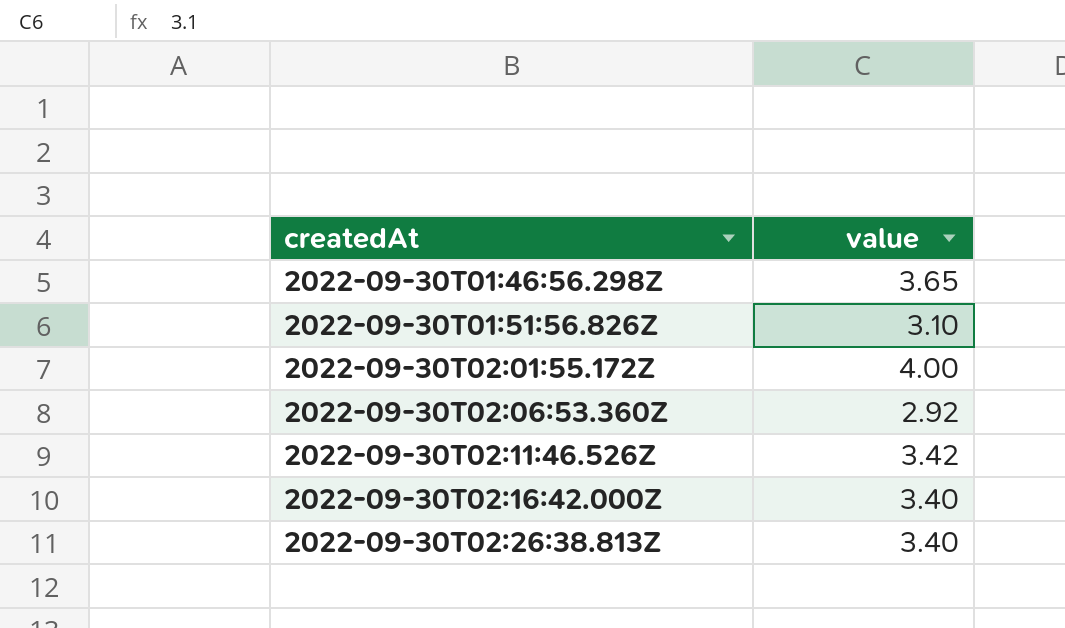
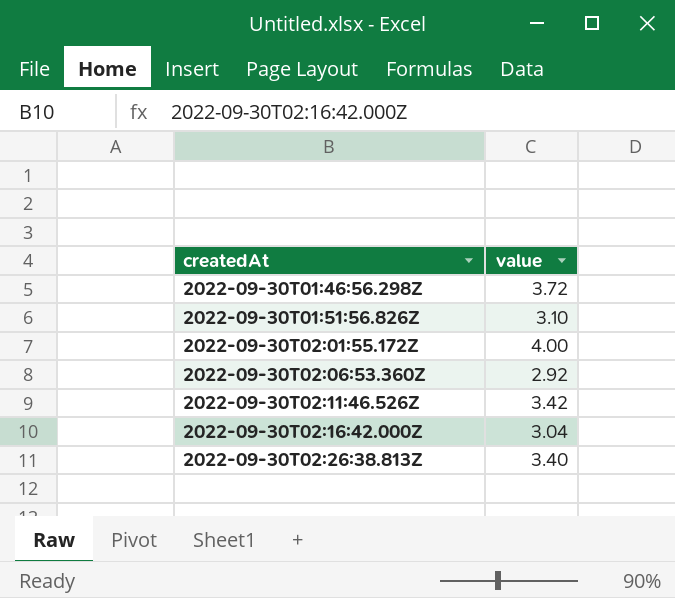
2022-09-30T01:46:56.298Z | value: 3.65 -> 3.72
2022-09-30T02:16:42.000Z | value: 3.40 -> 3.04

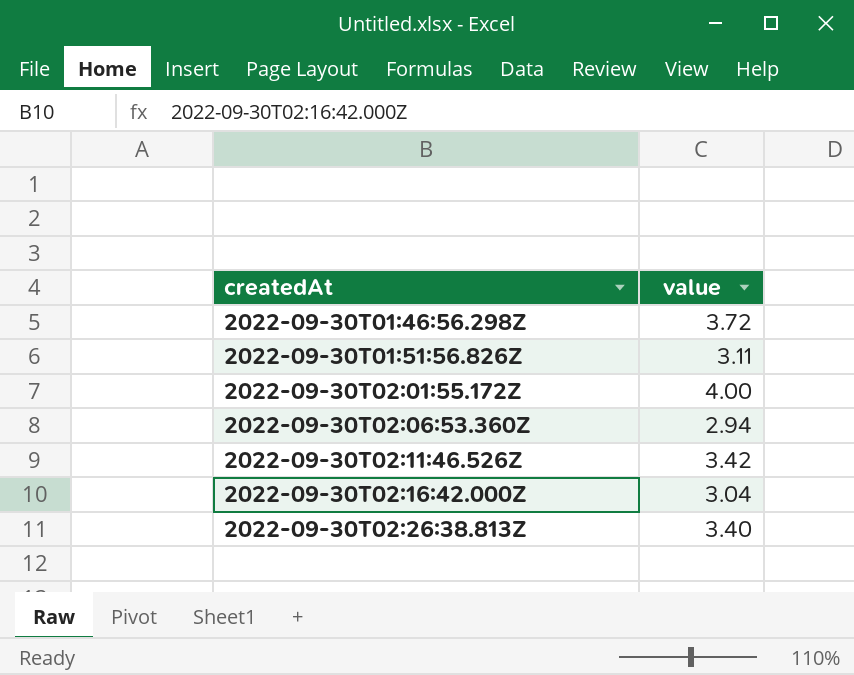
2022-09-30T01:51:56.826Z | value: 3.10 -> 3.11
2022-09-30T02:06:53.360Z | value: 2.92 -> 2.94

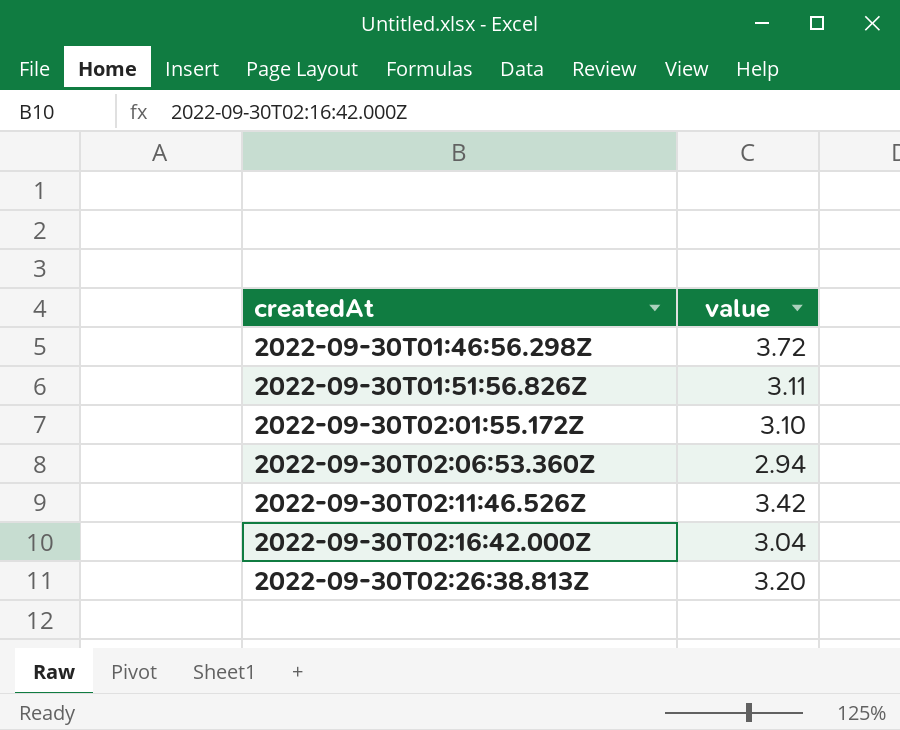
2022-09-30T02:01:55.172Z | value: 4.00 -> 3.10
2022-09-30T02:26:38.813Z | value: 3.40 -> 3.20

